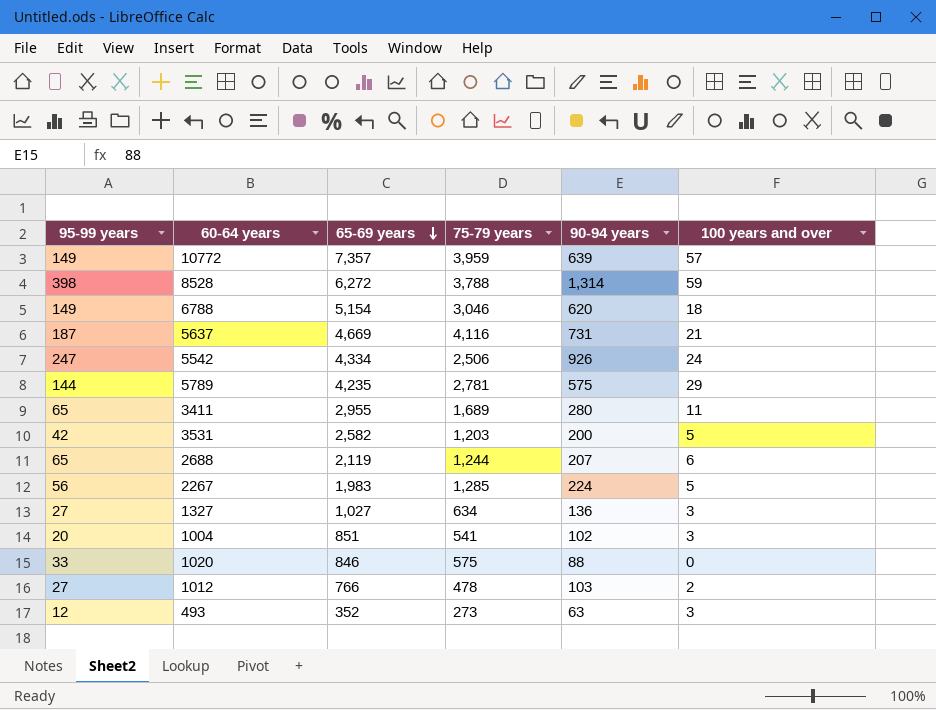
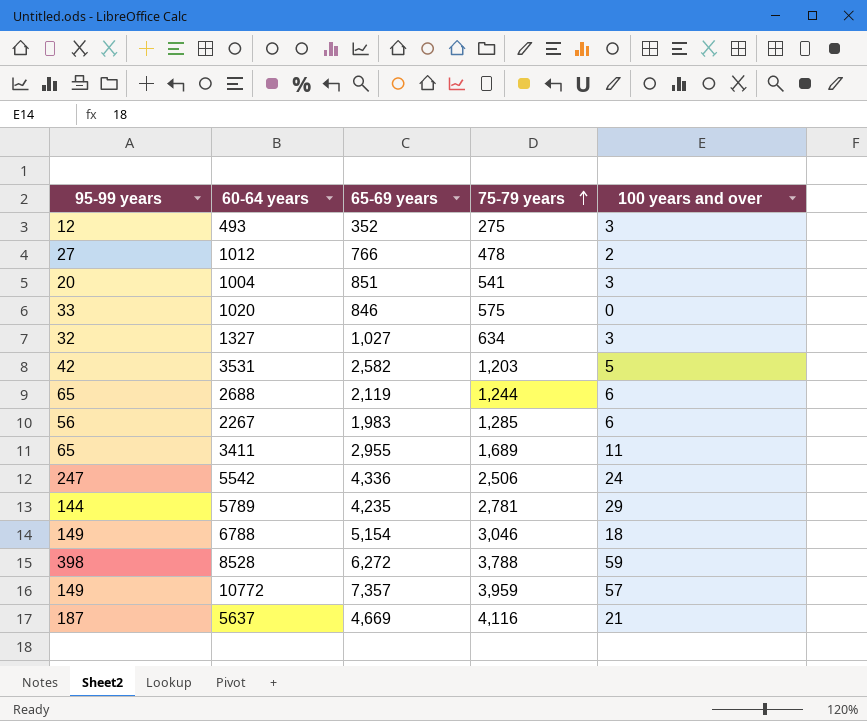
row order: 65-69 years descending -> 75-79 years ascending
column 90-94 years | position: 5 -> none
493 | 75-79 years: 273 -> 275
1327 | 95-99 years: 27 -> 32
2267 | 100 years and over: 5 -> 6
5542 | 65-69 years: 4,334 -> 4,336

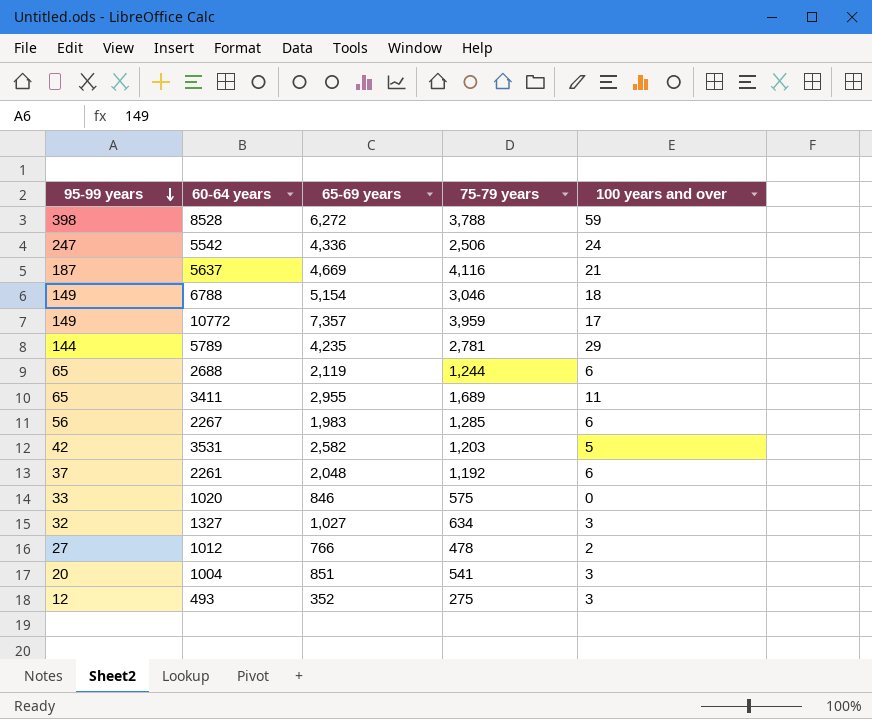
row order: 75-79 years ascending -> 95-99 years descending
10772 | 100 years and over: 57 -> 17
row 2261: none -> 37 | 2,048 | 1,192 | 6

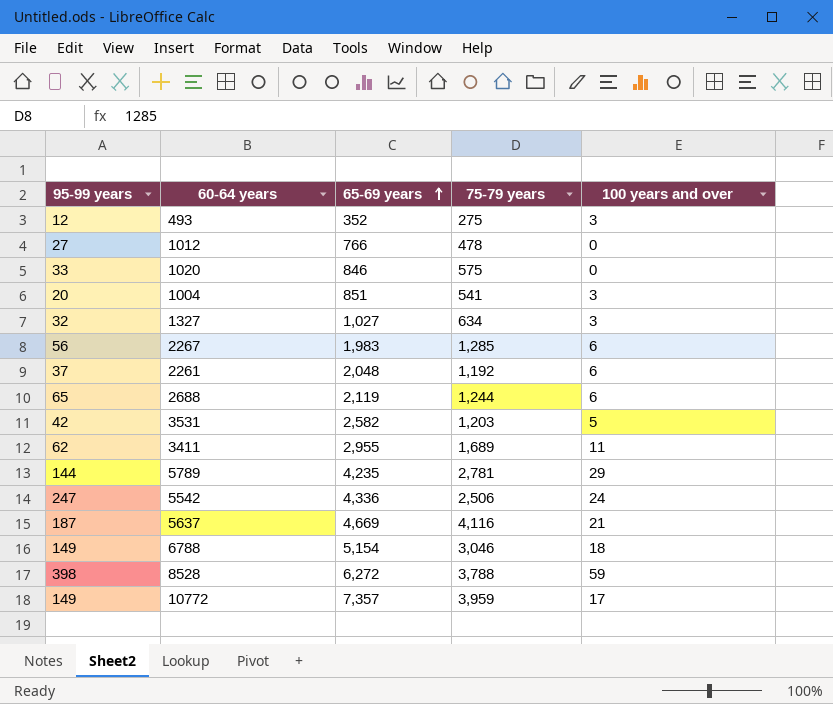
row order: 95-99 years descending -> 65-69 years ascending
1012 | 100 years and over: 2 -> 0
3411 | 95-99 years: 65 -> 62

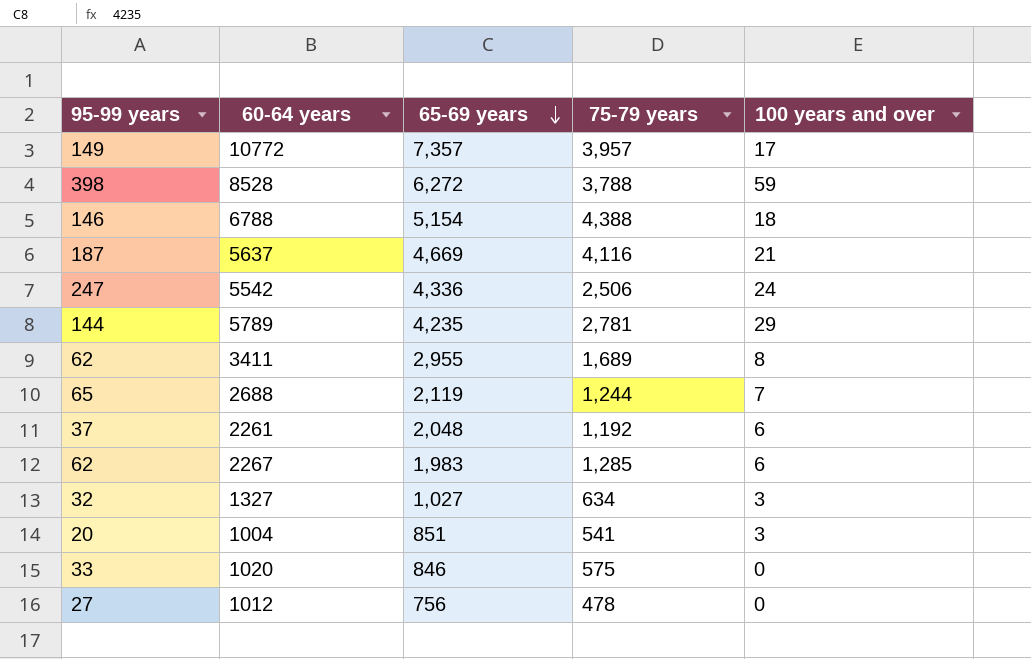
row order: 65-69 years ascending -> 65-69 years descending
row 493: 12 | 352 | 275 | 3 -> none
row 3531: 42 | 2,582 | 1,203 | 5 -> none
10772 | 75-79 years: 3,959 -> 3,957
6788 | 95-99 years: 149 -> 146
6788 | 75-79 years: 3,046 -> 4,388
3411 | 100 years and over: 11 -> 8
2688 | 100 years and over: 6 -> 7
2267 | 95-99 years: 56 -> 62
1012 | 65-69 years: 766 -> 756

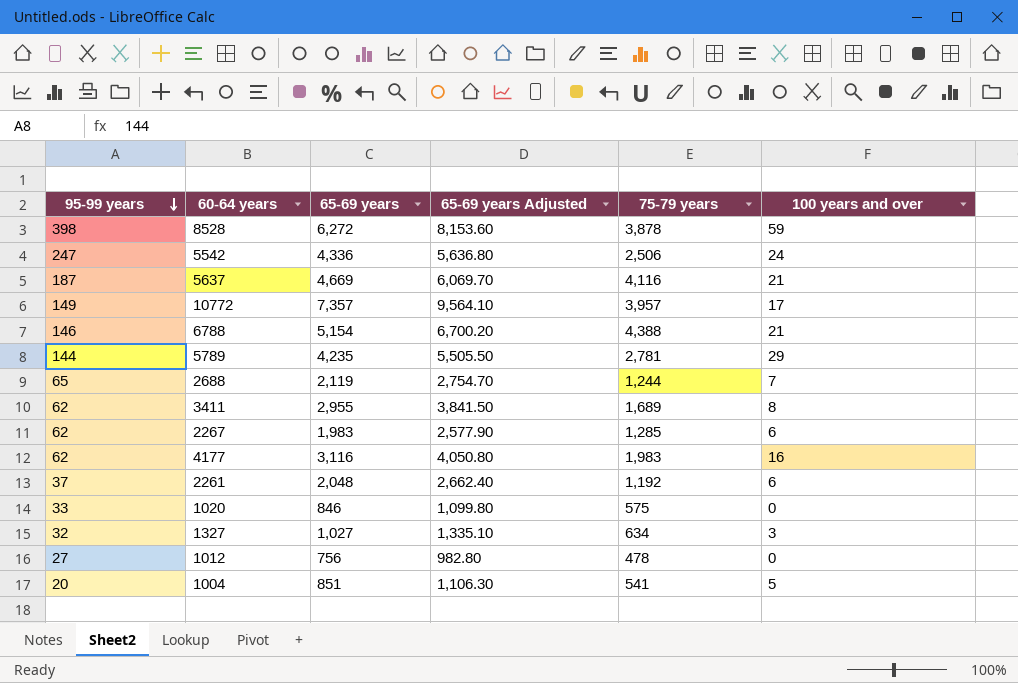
row order: 65-69 years descending -> 95-99 years descending
column 65-69 years Adjusted | formula: none -> [65-69 years] * 1.3
8528 | 75-79 years: 3,788 -> 3,878
6788 | 100 years and over: 18 -> 21
row 4177: none -> 62 | 3,116 | 4,050.80 | 1,983 | 16
1004 | 100 years and over: 3 -> 5

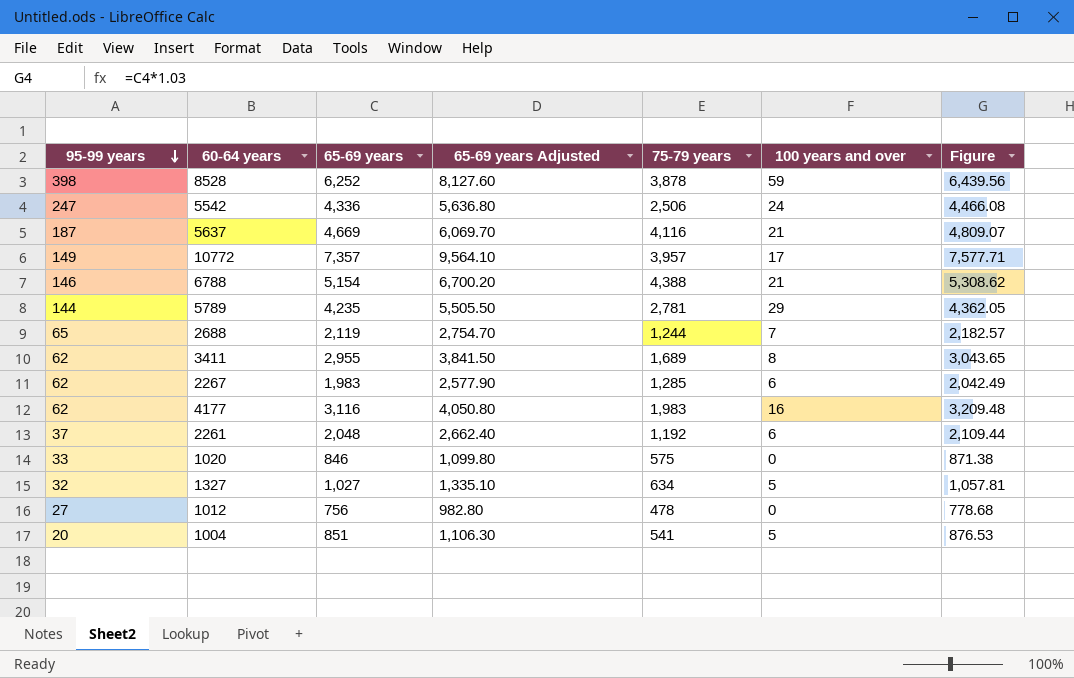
column Figure | formula: none -> [65-69 years] * 1.03
8528 | 65-69 years: 6,272 -> 6,252
8528 | 65-69 years Adjusted: 8,153.60 -> 8,127.60
1327 | 100 years and over: 3 -> 5

